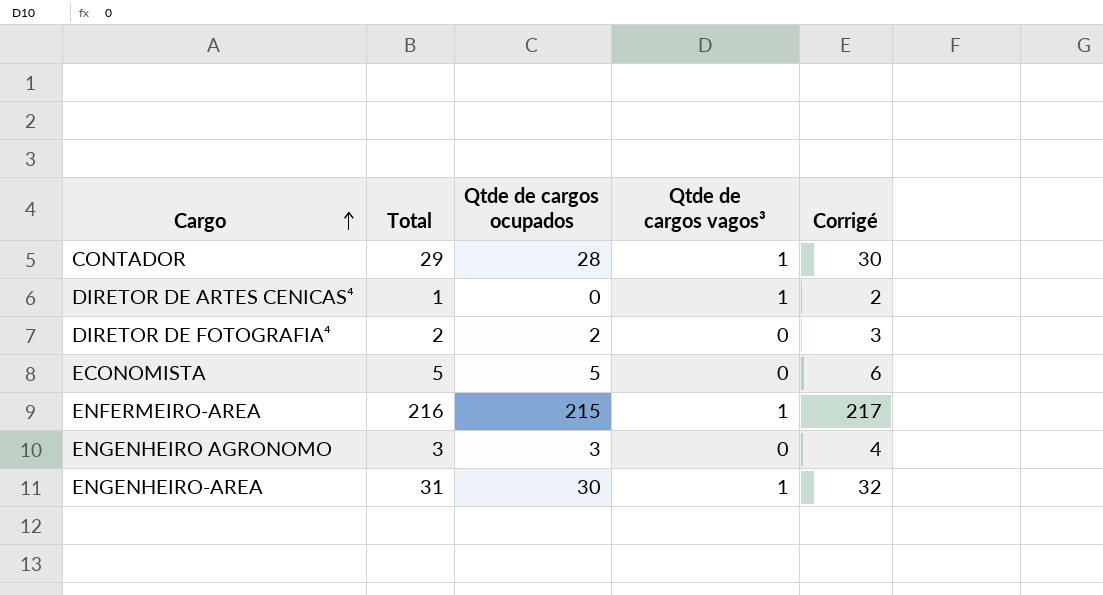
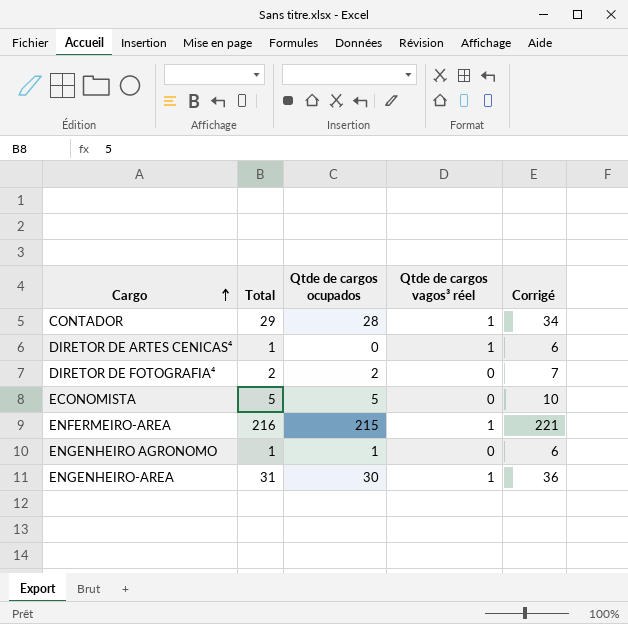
column name: Qtde de cargos vagos³ -> Qtde de cargos vagos³ réel
column Corrigé | formula: [Total] + 1 -> [Total] + 5
ENGENHEIRO AGRONOMO | Total: 3 -> 1
ENGENHEIRO AGRONOMO | Qtde de cargos ocupados: 3 -> 1

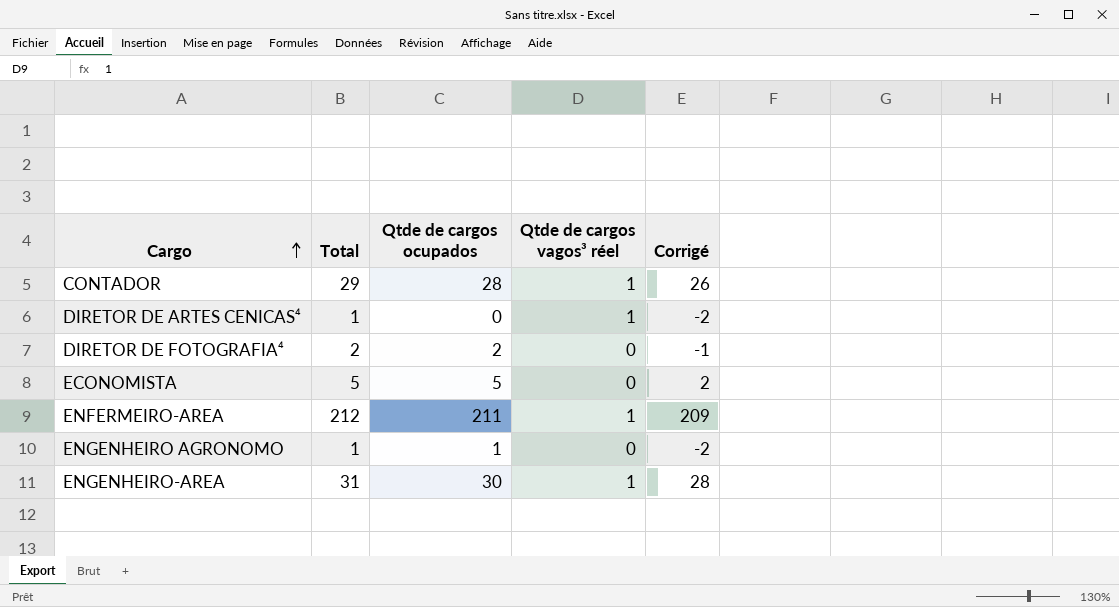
column Corrigé | formula: [Total] + 5 -> [Total] - 3
ENFERMEIRO-AREA | Total: 216 -> 212
ENFERMEIRO-AREA | Qtde de cargos ocupados: 215 -> 211

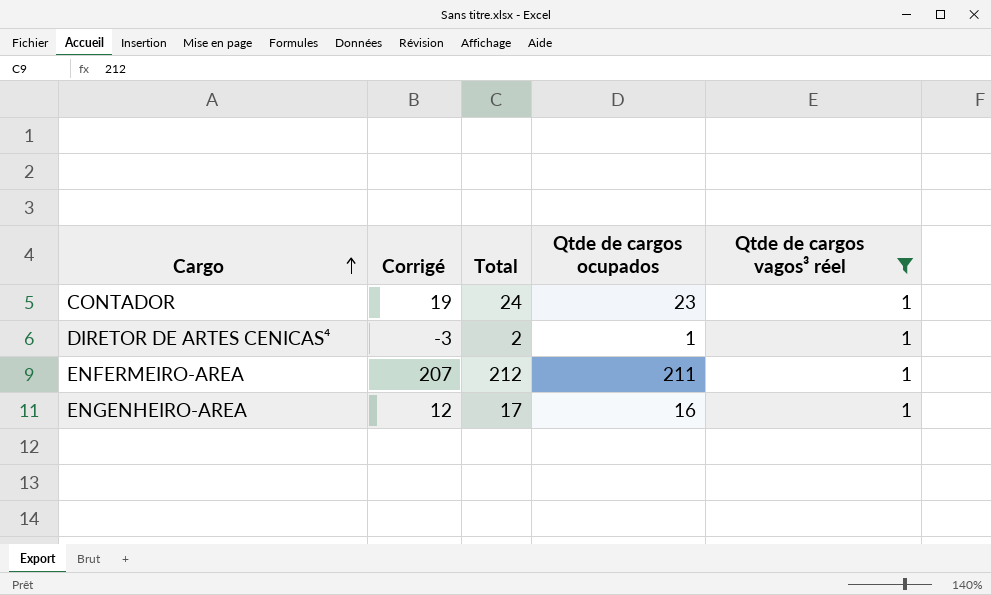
filter: none -> Qtde de cargos vagos³ réel = 1
column Corrigé | formula: [Total] - 3 -> [Total] - 5
column Corrigé | position: 5 -> 2
CONTADOR | Total: 29 -> 24
CONTADOR | Qtde de cargos ocupados: 28 -> 23
DIRETOR DE ARTES CENICAS⁴ | Total: 1 -> 2
DIRETOR DE ARTES CENICAS⁴ | Qtde de cargos ocupados: 0 -> 1
ENGENHEIRO-AREA | Total: 31 -> 17
ENGENHEIRO-AREA | Qtde de cargos ocupados: 30 -> 16

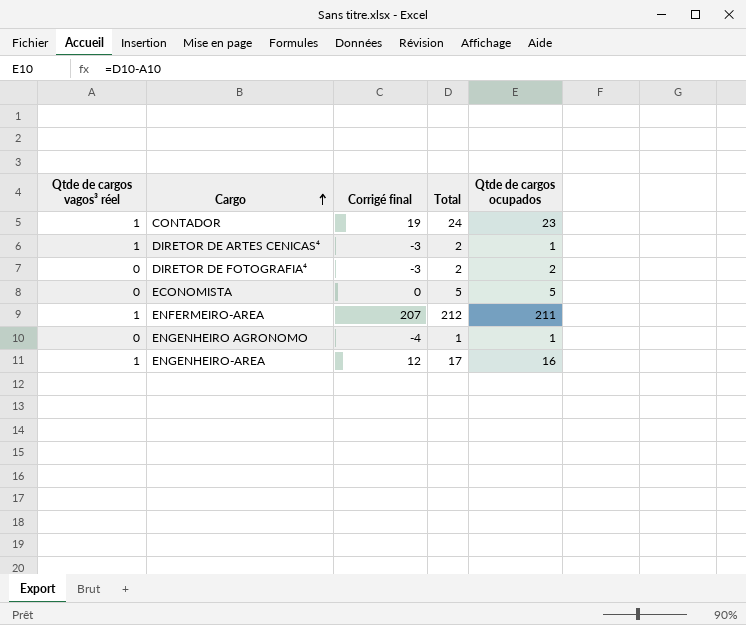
filter: Qtde de cargos vagos³ réel = 1 -> none
column Qtde de cargos vagos³ réel | position: 5 -> 1
column name: Corrigé -> Corrigé final

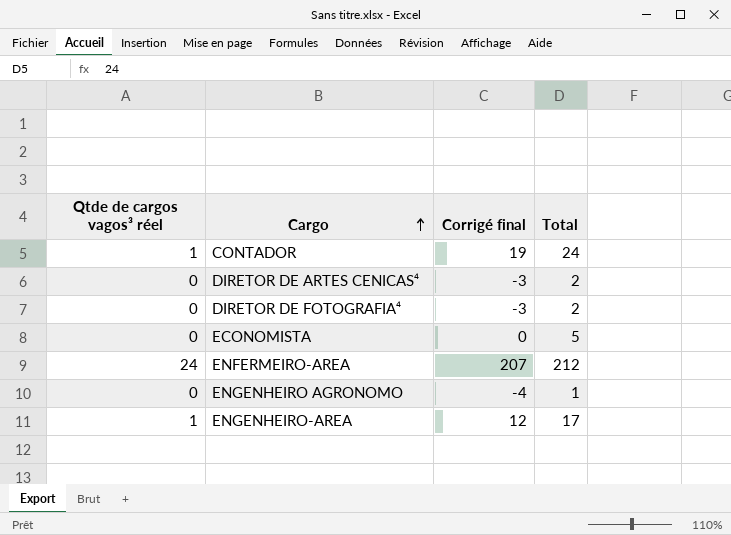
column Qtde de cargos ocupados | formula: [Total] - [Qtde de cargos vagos³ réel] -> none
DIRETOR DE ARTES CENICAS⁴ | Qtde de cargos vagos³ réel: 1 -> 0
ENFERMEIRO-AREA | Qtde de cargos vagos³ réel: 1 -> 24

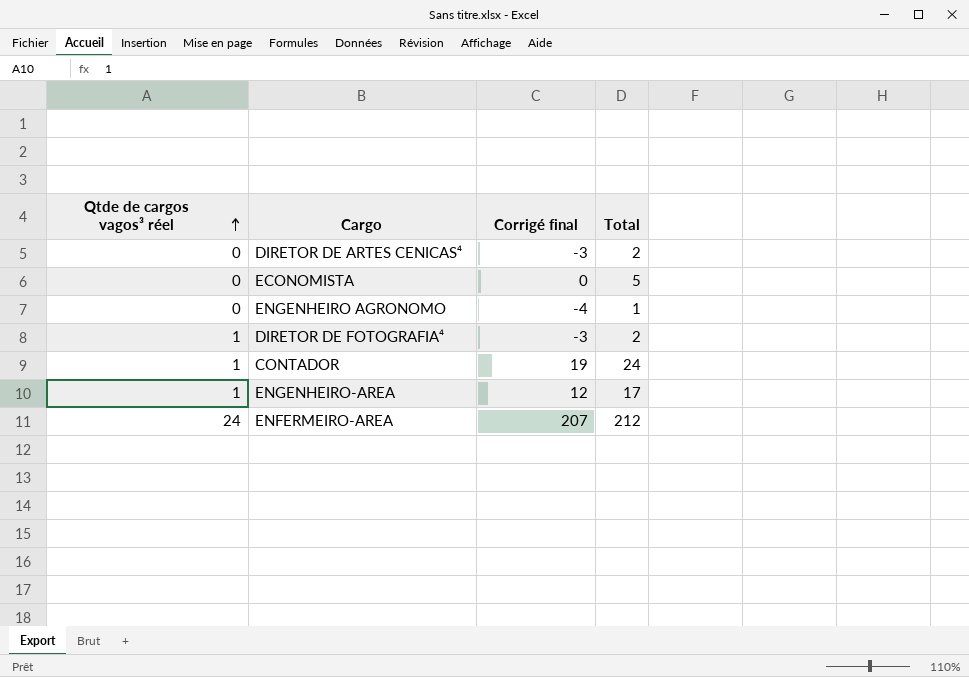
row order: Cargo ascending -> Qtde de cargos vagos³ réel ascending
DIRETOR DE FOTOGRAFIA⁴ | Qtde de cargos vagos³ réel: 0 -> 1

